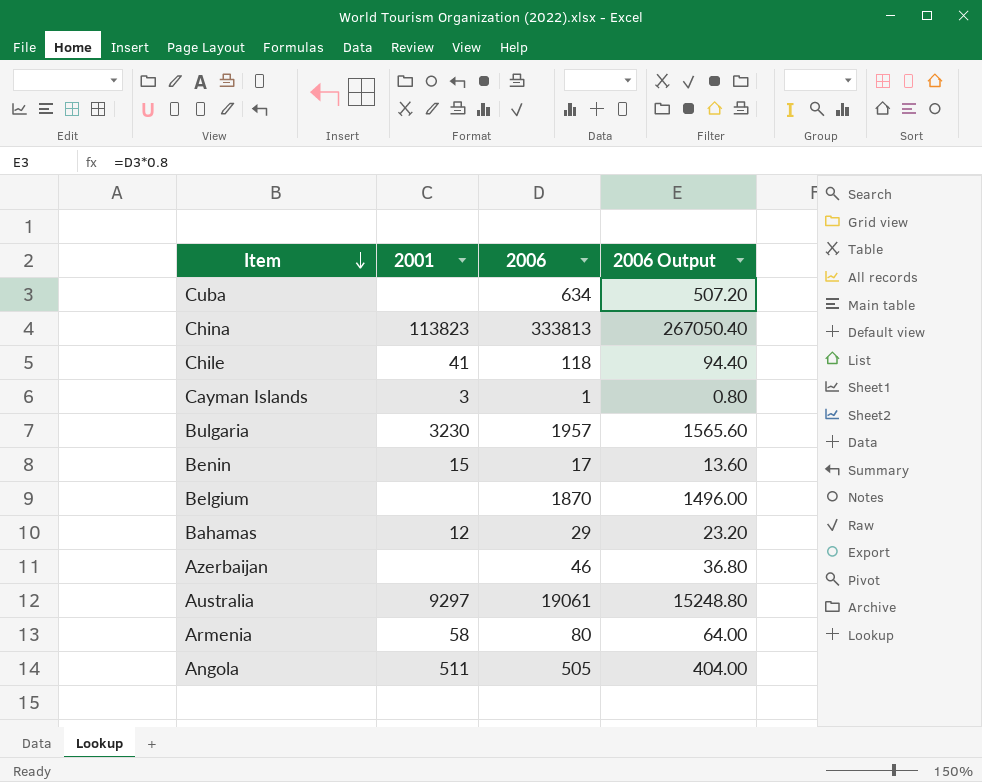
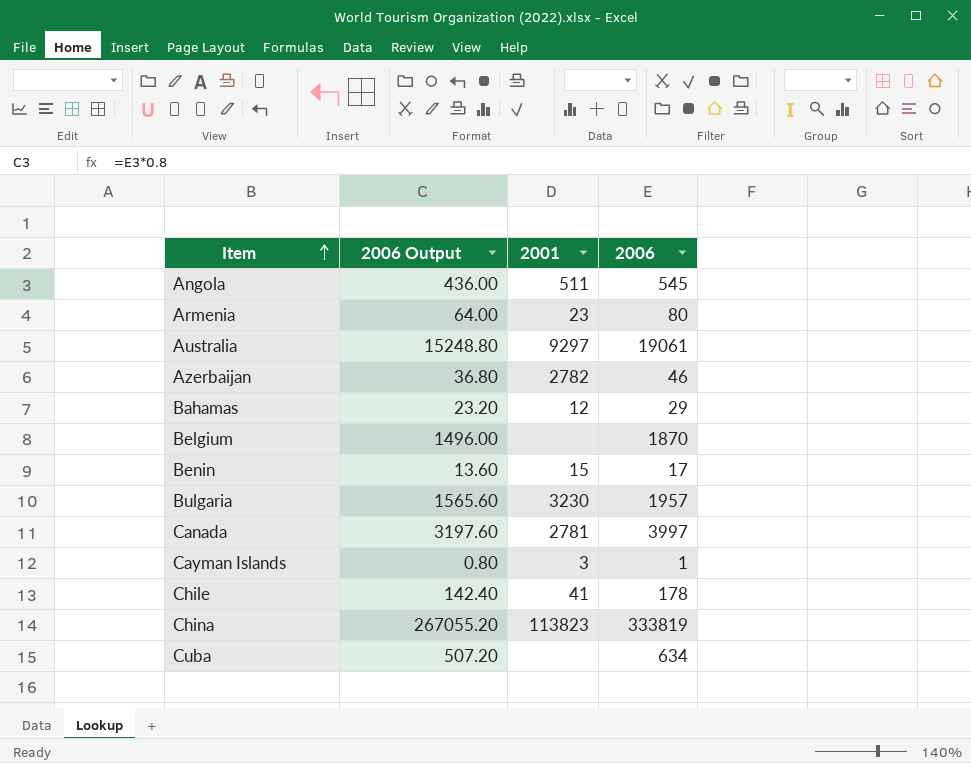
row order: Item descending -> Item ascending
column 2006 Output | position: 4 -> 2
Angola | 2006 Output: 404.00 -> 436.00
Angola | 2006: 505 -> 545
Armenia | 2001: 58 -> 23
Azerbaijan | 2001: none -> 2782
row Canada: none -> 3197.60 | 2781 | 3997
Chile | 2006 Output: 94.40 -> 142.40
Chile | 2006: 118 -> 178
China | 2006 Output: 267050.40 -> 267055.20
China | 2006: 333813 -> 333819

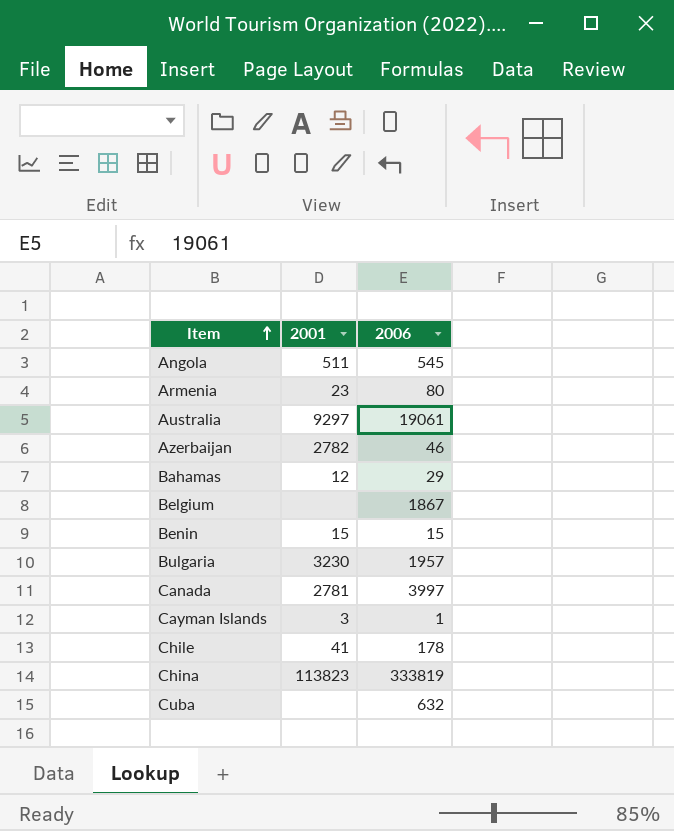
column 2006 Output | formula: [2006] * 0.8 -> none
Belgium | 2006: 1870 -> 1867
Benin | 2006: 17 -> 15
Cuba | 2006: 634 -> 632

